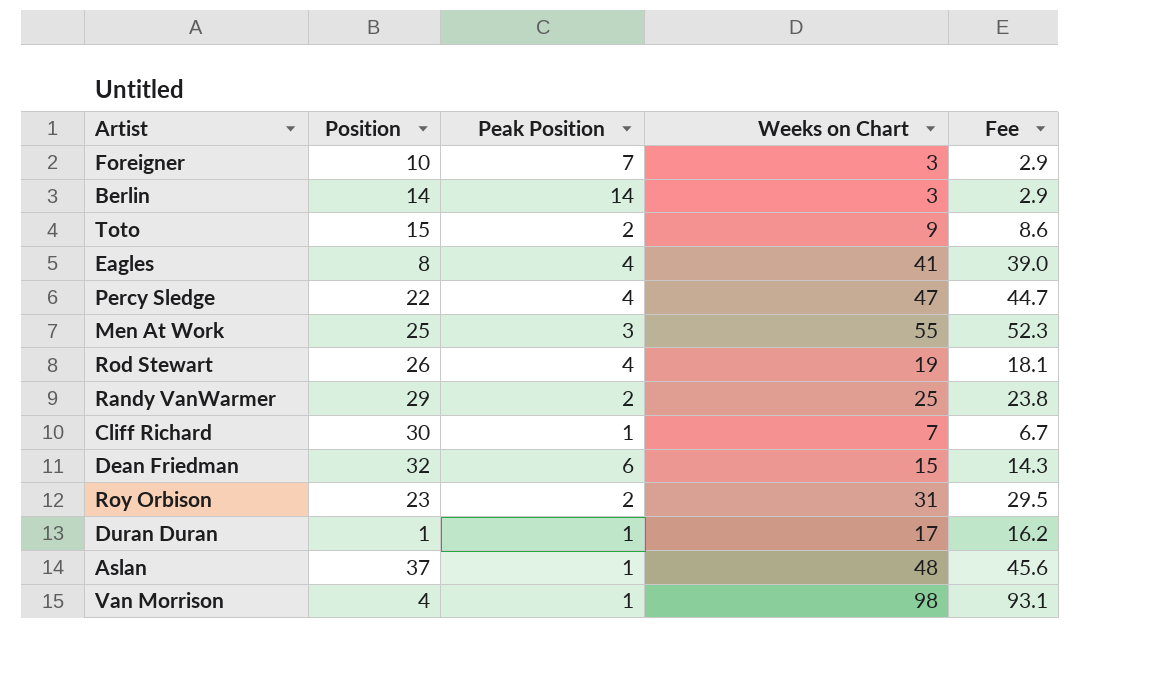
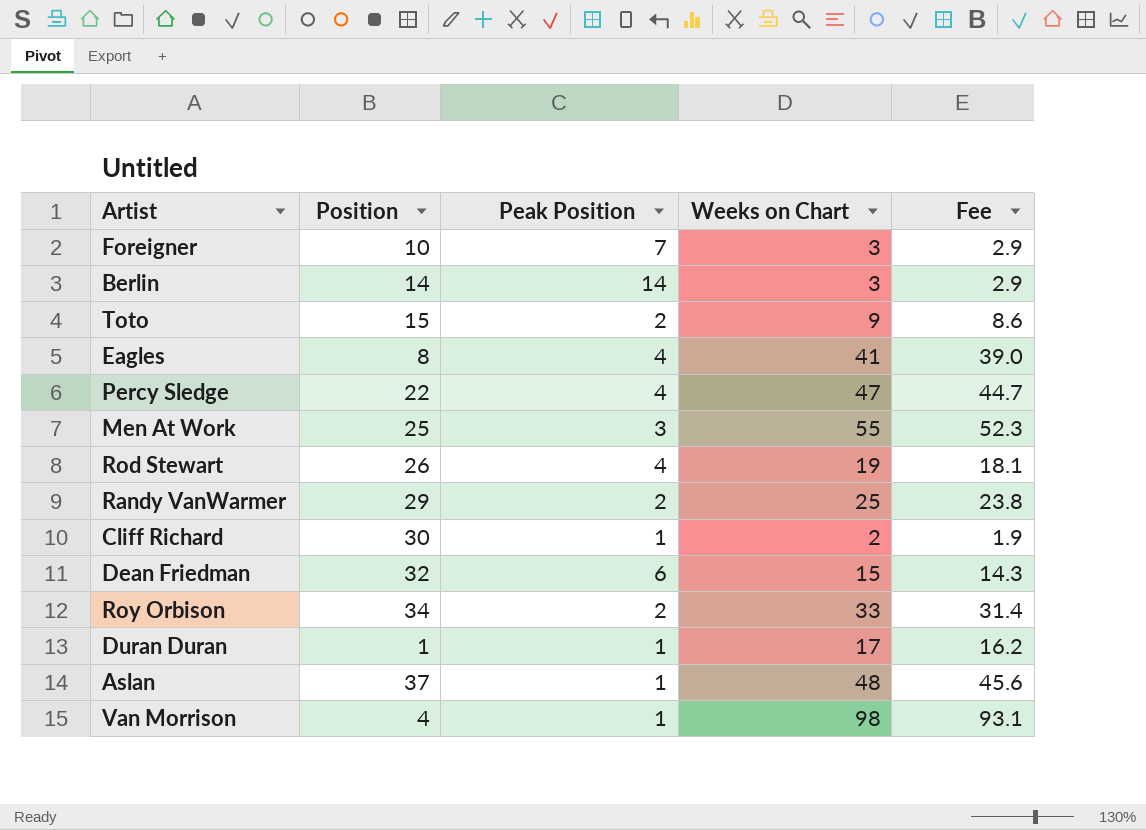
Cliff Richard | Weeks on Chart: 7 -> 2
Cliff Richard | Fee: 6.7 -> 1.9
Roy Orbison | Position: 23 -> 34
Roy Orbison | Weeks on Chart: 31 -> 33
Roy Orbison | Fee: 29.5 -> 31.4

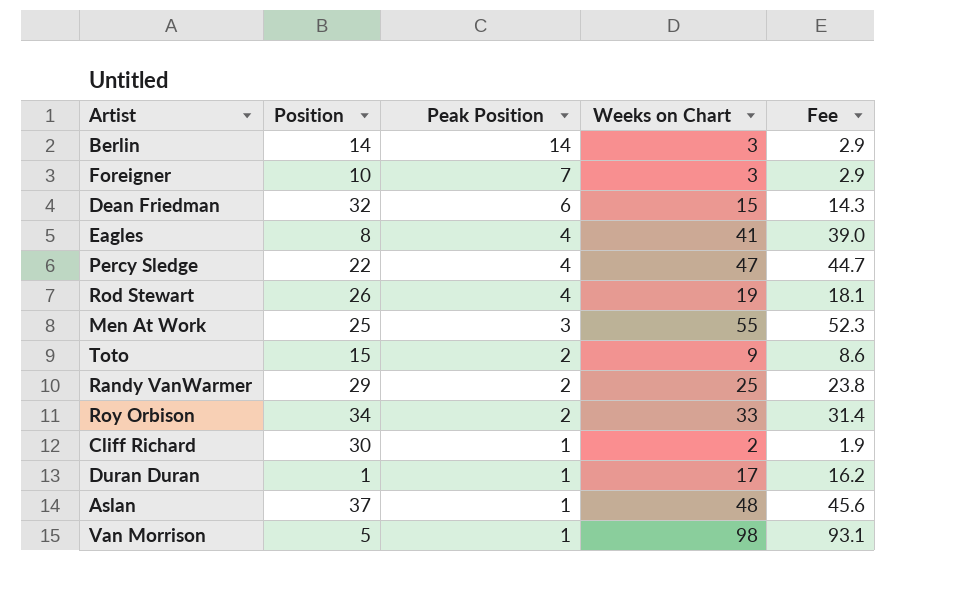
row order: none -> Peak Position descending
Van Morrison | Position: 4 -> 5

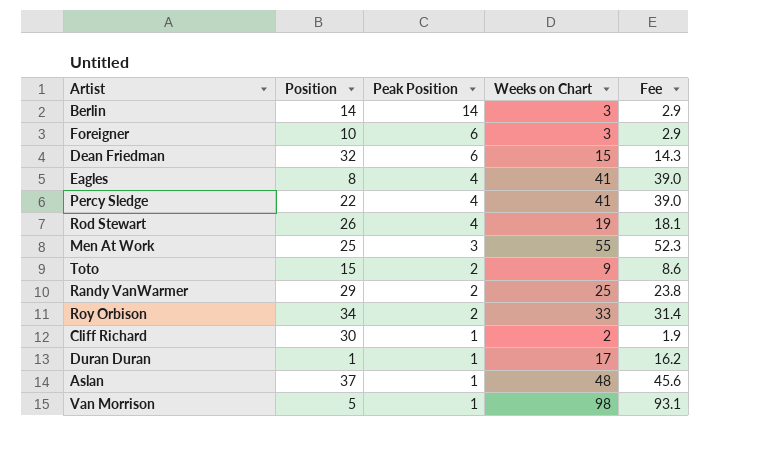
Foreigner | Peak Position: 7 -> 6
Percy Sledge | Weeks on Chart: 47 -> 41
Percy Sledge | Fee: 44.7 -> 39.0

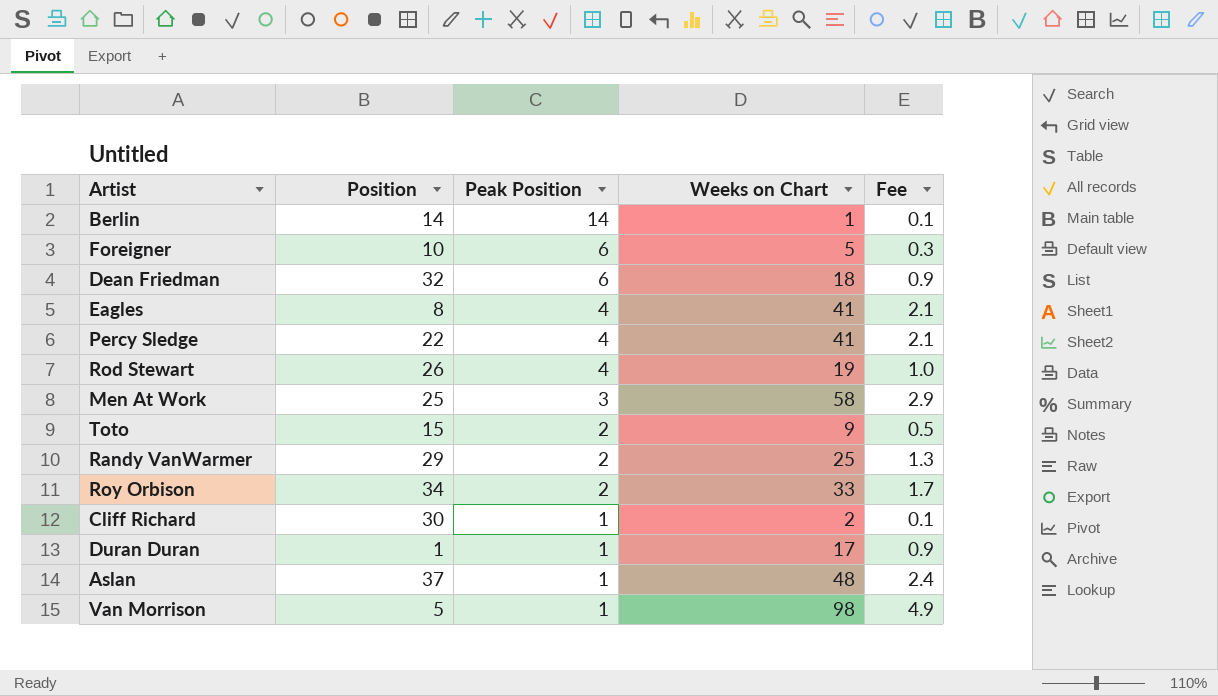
column Fee | formula: [Weeks on Chart] * 0.95 -> [Weeks on Chart] * 0.05
Berlin | Weeks on Chart: 3 -> 1
Foreigner | Weeks on Chart: 3 -> 5
Dean Friedman | Weeks on Chart: 15 -> 18
Men At Work | Weeks on Chart: 55 -> 58

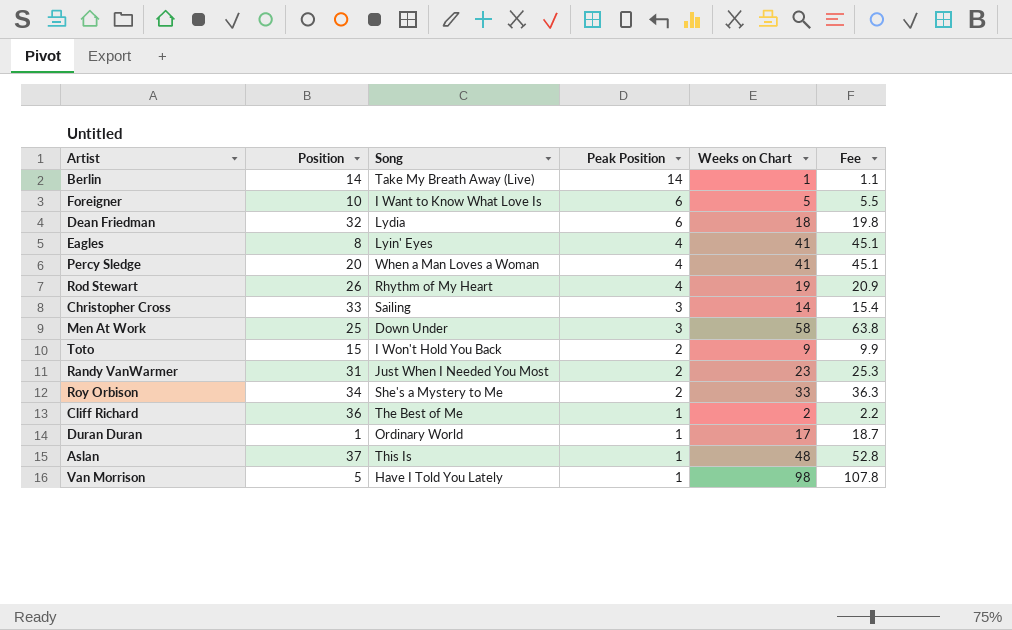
column Song | position: none -> 3
column Fee | formula: [Weeks on Chart] * 0.05 -> [Weeks on Chart] * 1.1
Percy Sledge | Position: 22 -> 20
row Christopher Cross: none -> 33 | Sailing | 3 | 14 | 15.4
Randy VanWarmer | Position: 29 -> 31
Randy VanWarmer | Weeks on Chart: 25 -> 23
Cliff Richard | Position: 30 -> 36

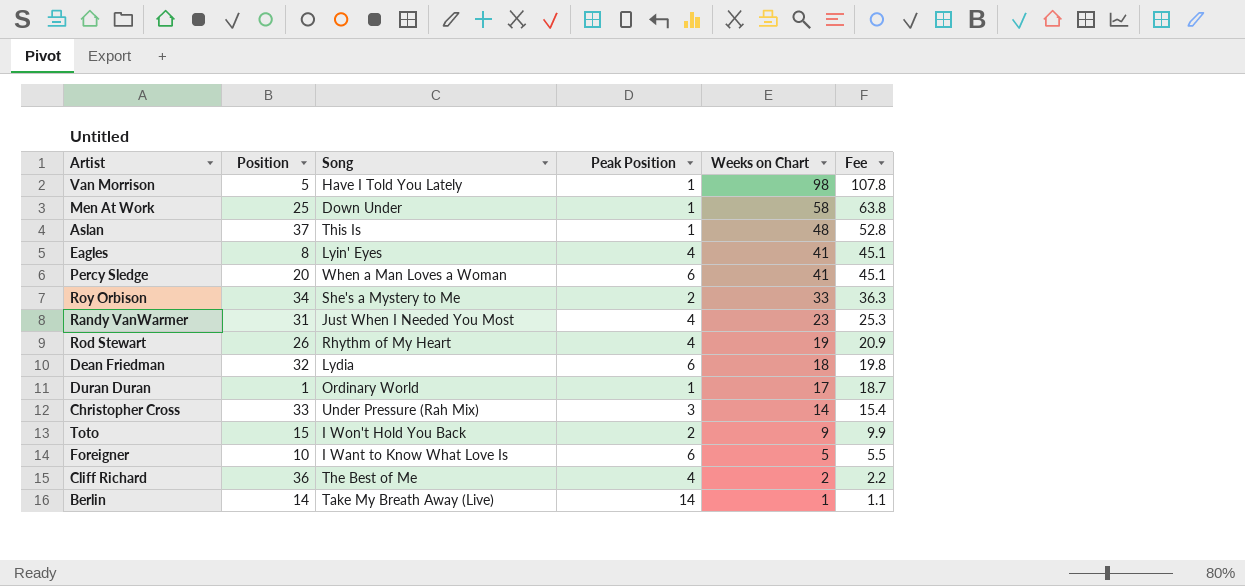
row order: Peak Position descending -> Weeks on Chart descending
Men At Work | Peak Position: 3 -> 1
Percy Sledge | Peak Position: 4 -> 6
Randy VanWarmer | Peak Position: 2 -> 4
Christopher Cross | Song: Sailing -> Under Pressure (Rah Mix)
Cliff Richard | Peak Position: 1 -> 4

